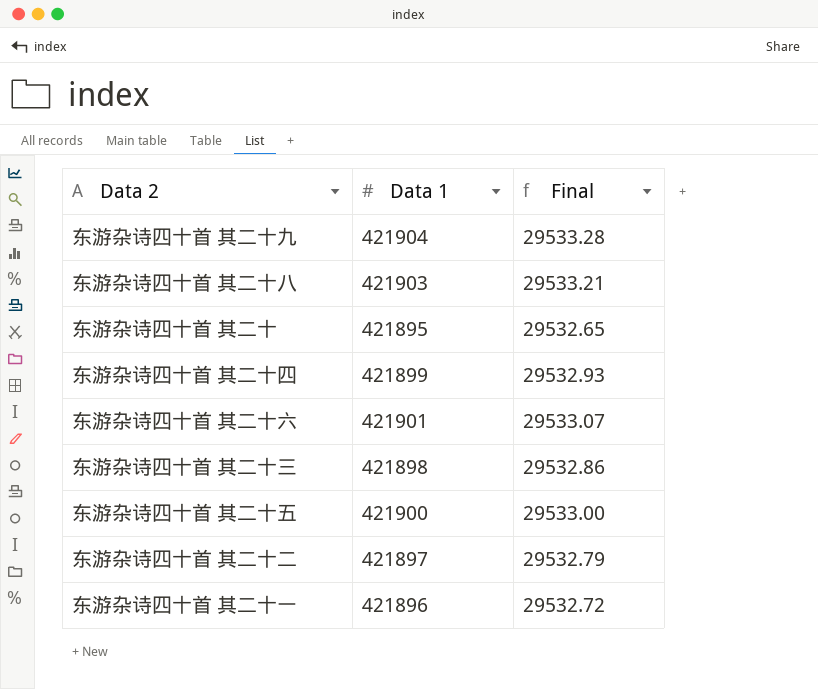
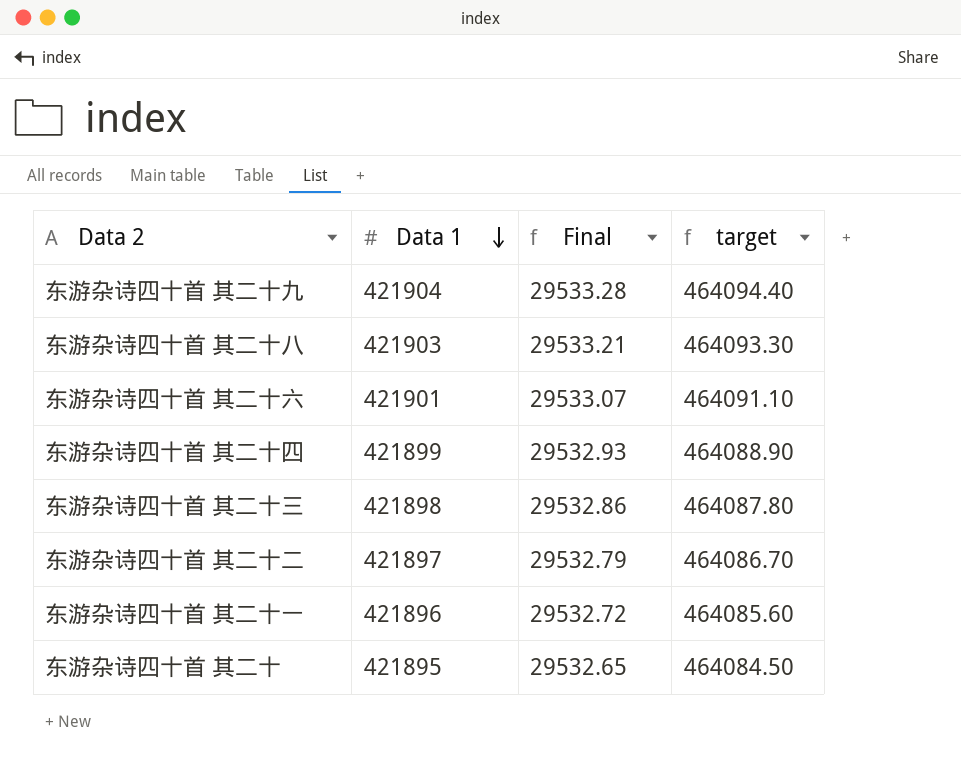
row order: none -> Data 1 descending
column target | formula: none -> [Data 1] * 1.1
row 东游杂诗四十首 其二十五: 421900 | 29533.00 -> none

